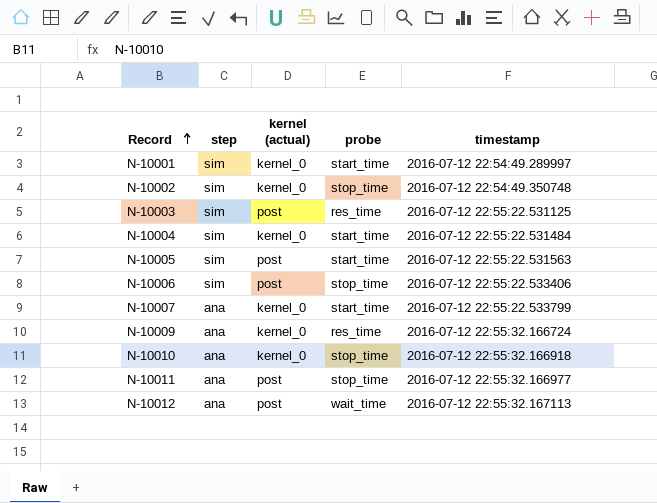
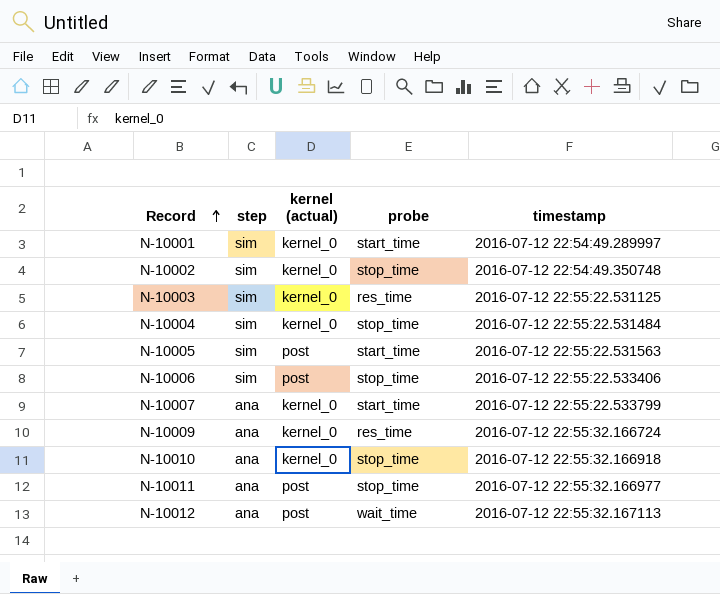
N-10003 | kernel (actual): post -> kernel_0
N-10004 | probe: start_time -> stop_time

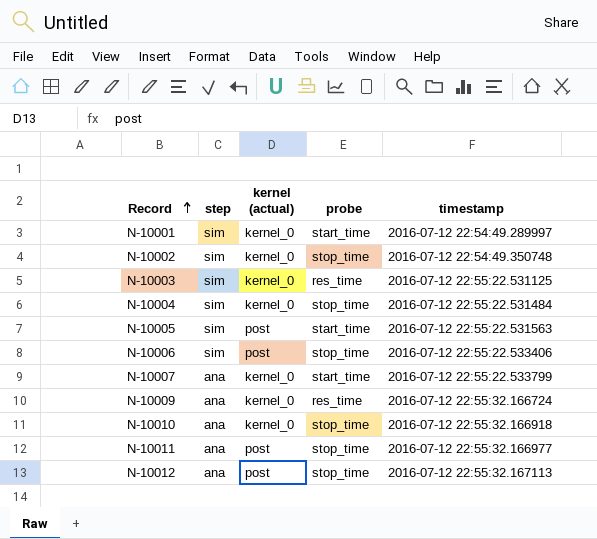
N-10012 | probe: wait_time -> stop_time

